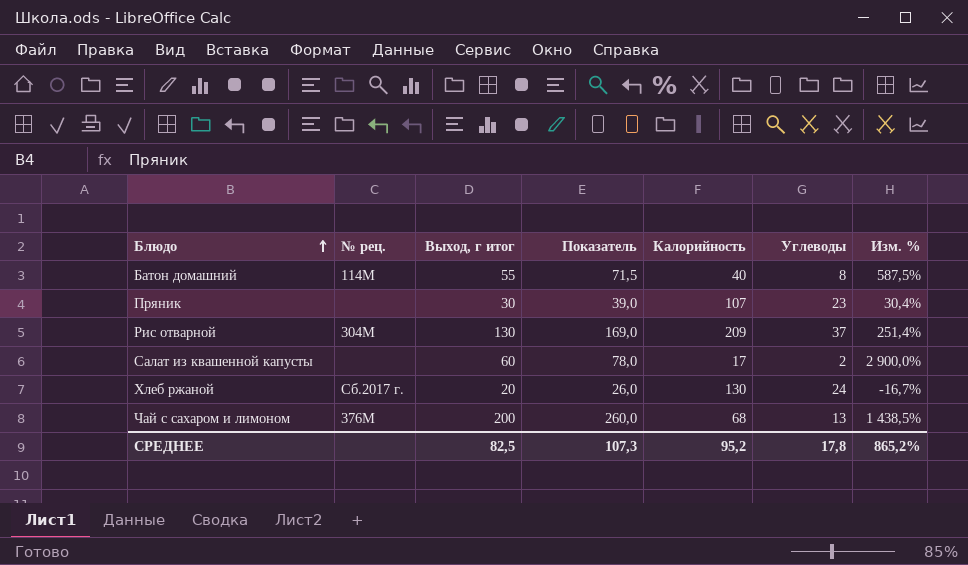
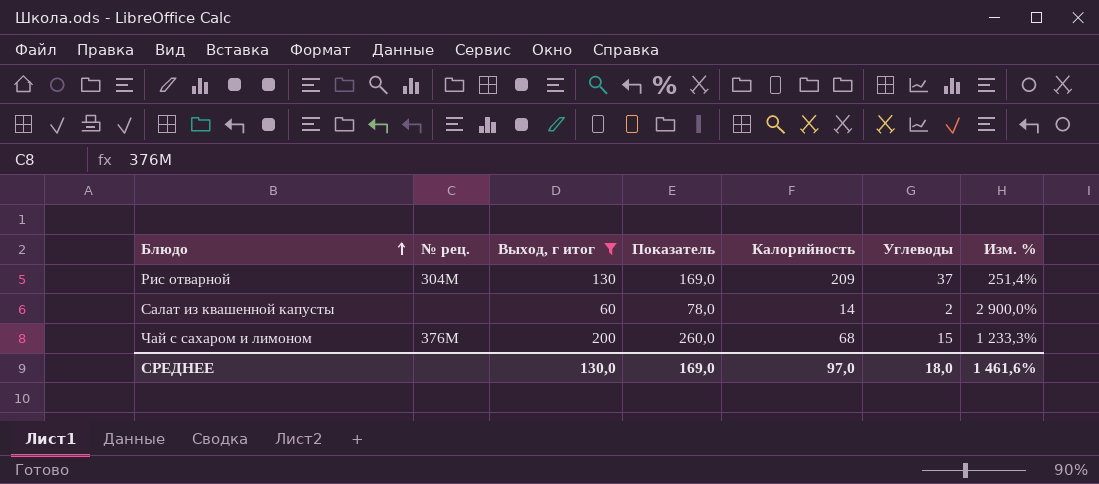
filter: none -> Выход, г итог >= 60
Салат из квашенной капусты | Калорийность: 17 -> 14
Чай с сахаром и лимоном | Углеводы: 13 -> 15
Чай с сахаром и лимоном | Изм. %: 1 438,5% -> 1 233,3%
СРЕДНЕЕ | Выход, г итог: 82,5 -> 130,0
СРЕДНЕЕ | Показатель: 107,3 -> 169,0
СРЕДНЕЕ | Калорийность: 95,2 -> 97,0
СРЕДНЕЕ | Углеводы: 17,8 -> 18,0
СРЕДНЕЕ | Изм. %: 865,2% -> 1 461,6%

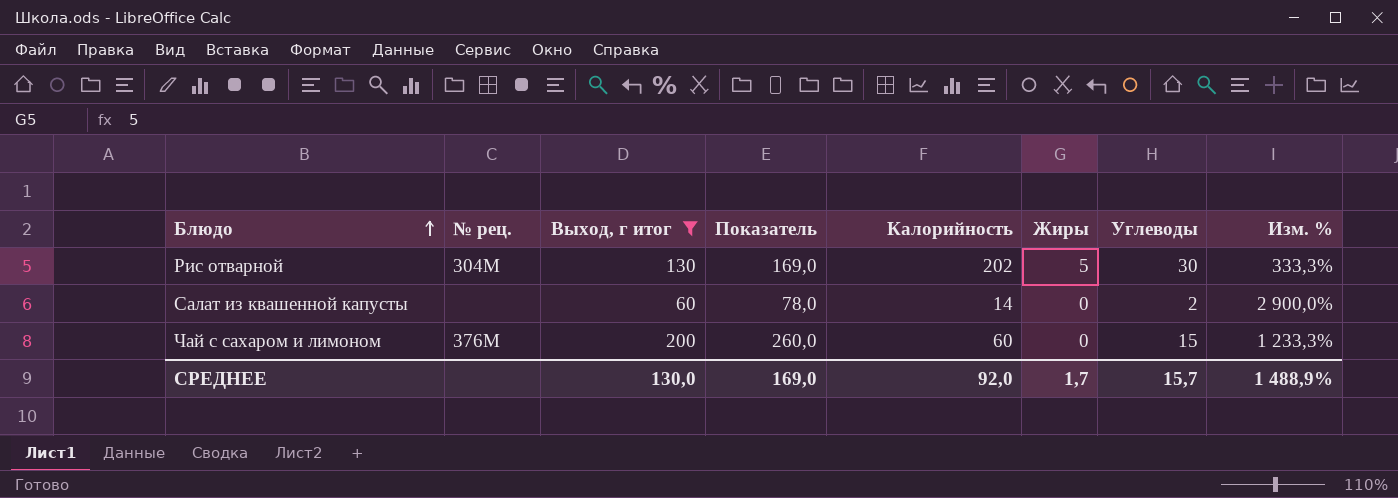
column Жиры | position: none -> 6
Рис отварной | Калорийность: 209 -> 202
Рис отварной | Углеводы: 37 -> 30
Рис отварной | Изм. %: 251,4% -> 333,3%
Чай с сахаром и лимоном | Калорийность: 68 -> 60
СРЕДНЕЕ | Калорийность: 97,0 -> 92,0
СРЕДНЕЕ | Углеводы: 18,0 -> 15,7
СРЕДНЕЕ | Изм. %: 1 461,6% -> 1 488,9%

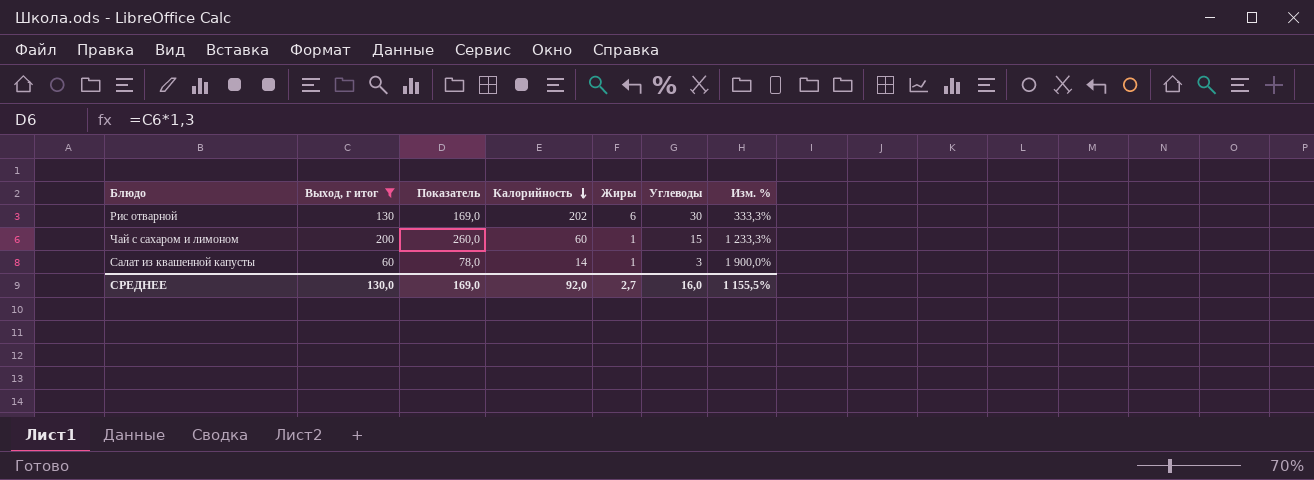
row order: Блюдо ascending -> Калорийность descending
column № рец. | position: 2 -> none
Рис отварной | Жиры: 5 -> 6
Чай с сахаром и лимоном | Жиры: 0 -> 1
Салат из квашенной капусты | Жиры: 0 -> 1
Салат из квашенной капусты | Углеводы: 2 -> 3
Салат из квашенной капусты | Изм. %: 2 900,0% -> 1 900,0%
СРЕДНЕЕ | Жиры: 1,7 -> 2,7
СРЕДНЕЕ | Углеводы: 15,7 -> 16,0
СРЕДНЕЕ | Изм. %: 1 488,9% -> 1 155,5%

